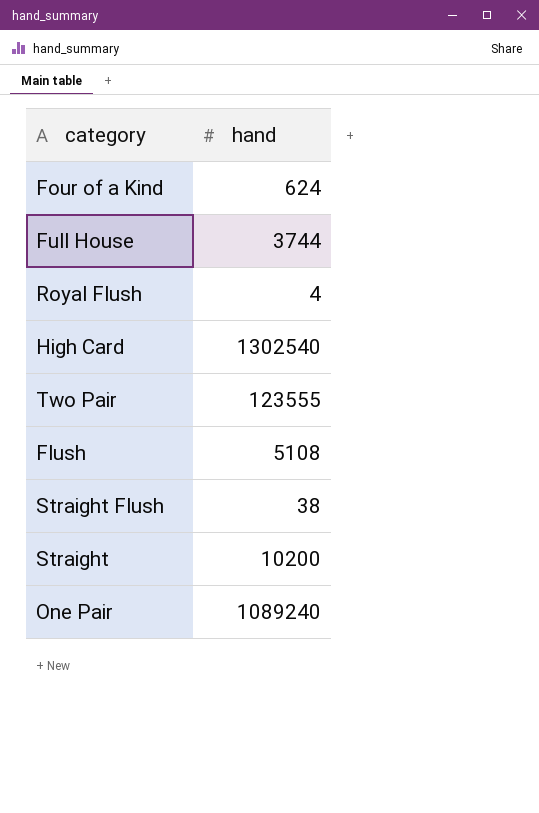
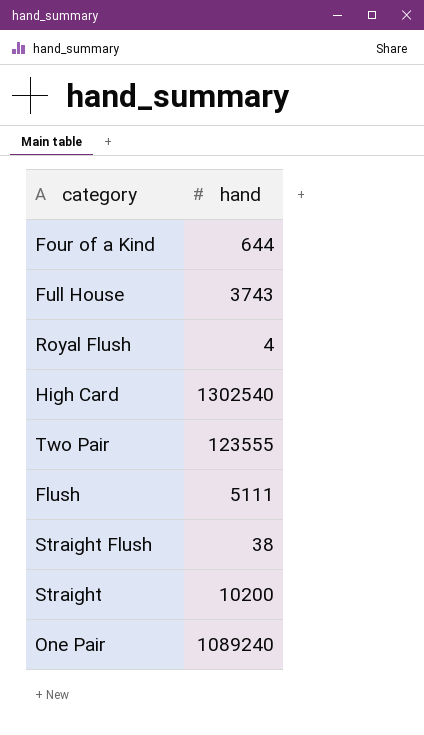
Four of a Kind | hand: 624 -> 644
Full House | hand: 3744 -> 3743
Flush | hand: 5108 -> 5111

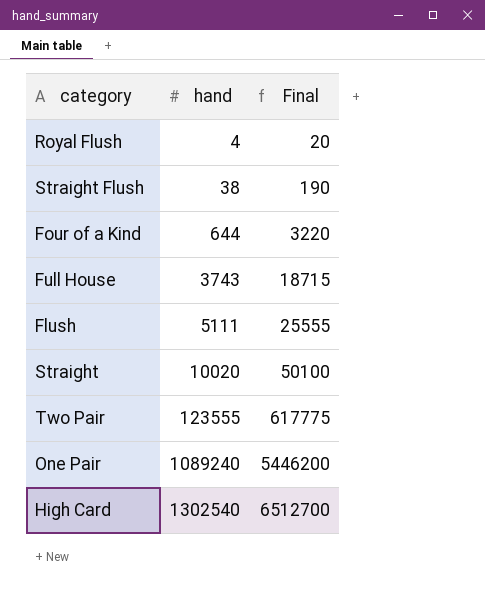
row order: none -> hand ascending
column Final | formula: none -> [hand] * 5
Straight | hand: 10200 -> 10020

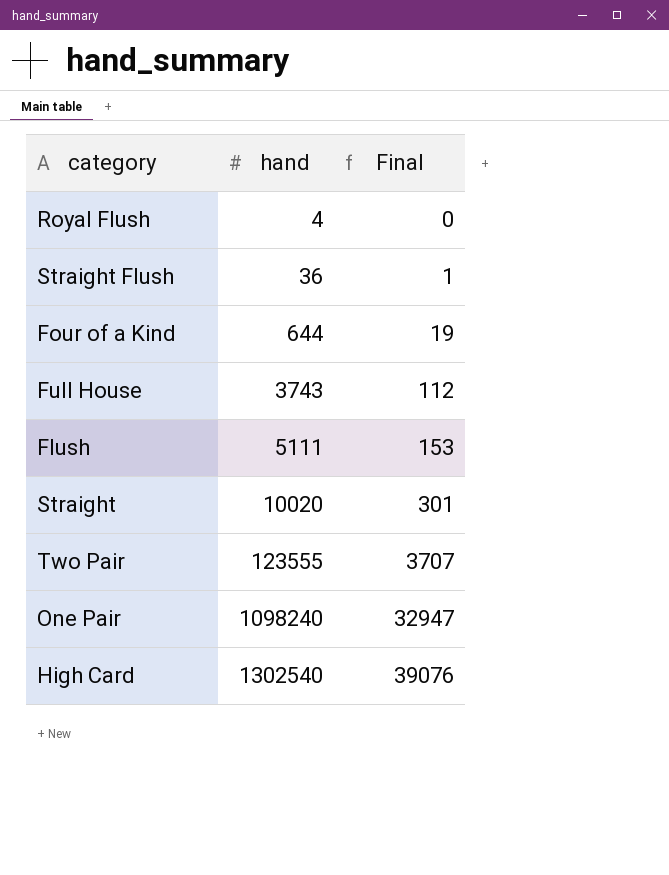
column Final | formula: [hand] * 5 -> [hand] * 0.03
Straight Flush | hand: 38 -> 36
One Pair | hand: 1089240 -> 1098240

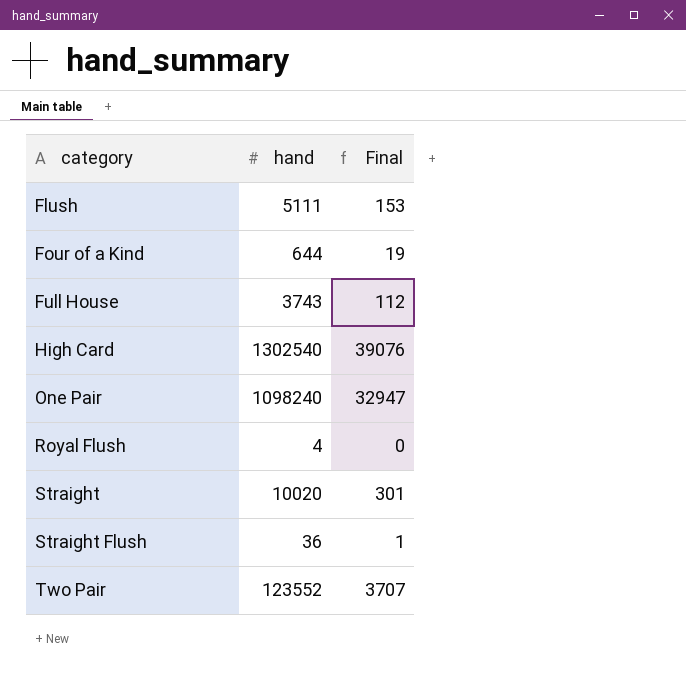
row order: hand ascending -> category ascending
Two Pair | hand: 123555 -> 123552

